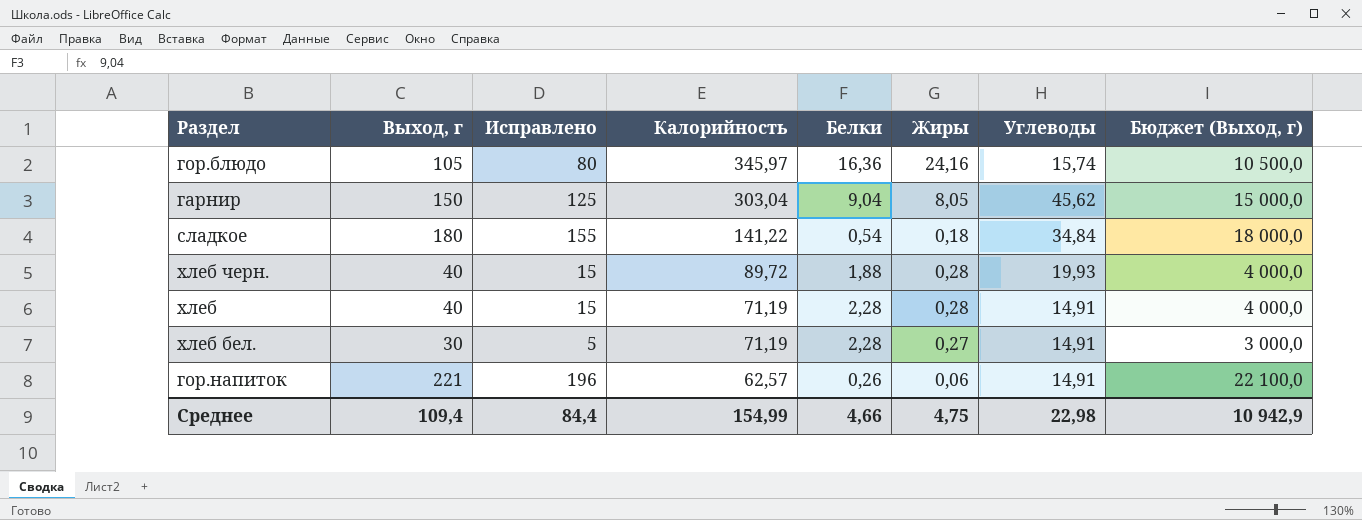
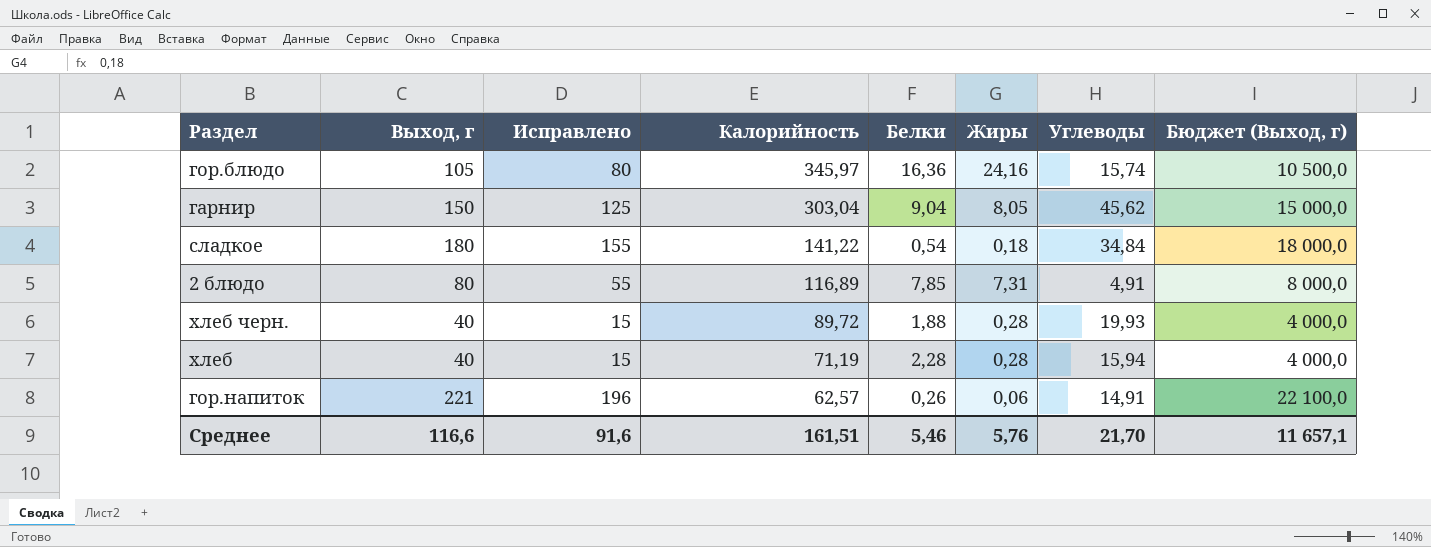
row хлеб бел.: 30 | 5 | 71,19 | 2,28 | 0,27 | 14,91 | 3 000,0 -> none
row 2 блюдо: none -> 80 | 55 | 116,89 | 7,85 | 7,31 | 4,91 | 8 000,0
хлеб | Углеводы: 14,91 -> 15,94
Среднее | Выход, г: 109,4 -> 116,6
Среднее | Исправлено: 84,4 -> 91,6
Среднее | Калорийность: 154,99 -> 161,51
Среднее | Белки: 4,66 -> 5,46
Среднее | Жиры: 4,75 -> 5,76
Среднее | Углеводы: 22,98 -> 21,70
Среднее | Бюджет (Выход, г): 10 942,9 -> 11 657,1

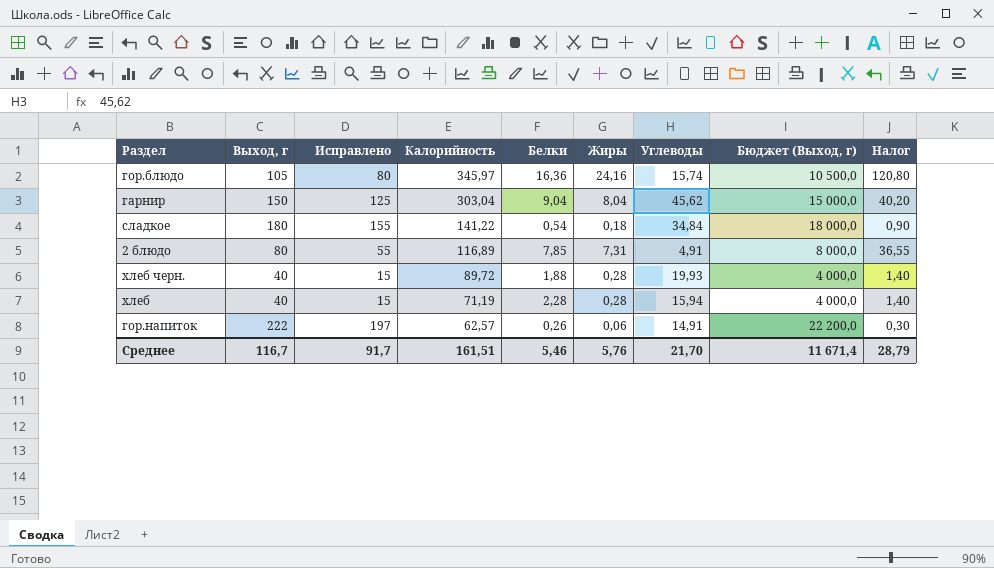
column Налог | formula: none -> [Жиры] * 5
гарнир | Жиры: 8,05 -> 8,04
гор.напиток | Выход, г: 221 -> 222
гор.напиток | Исправлено: 196 -> 197
гор.напиток | Бюджет (Выход, г): 22 100,0 -> 22 200,0
Среднее | Выход, г: 116,6 -> 116,7
Среднее | Исправлено: 91,6 -> 91,7
Среднее | Бюджет (Выход, г): 11 657,1 -> 11 671,4

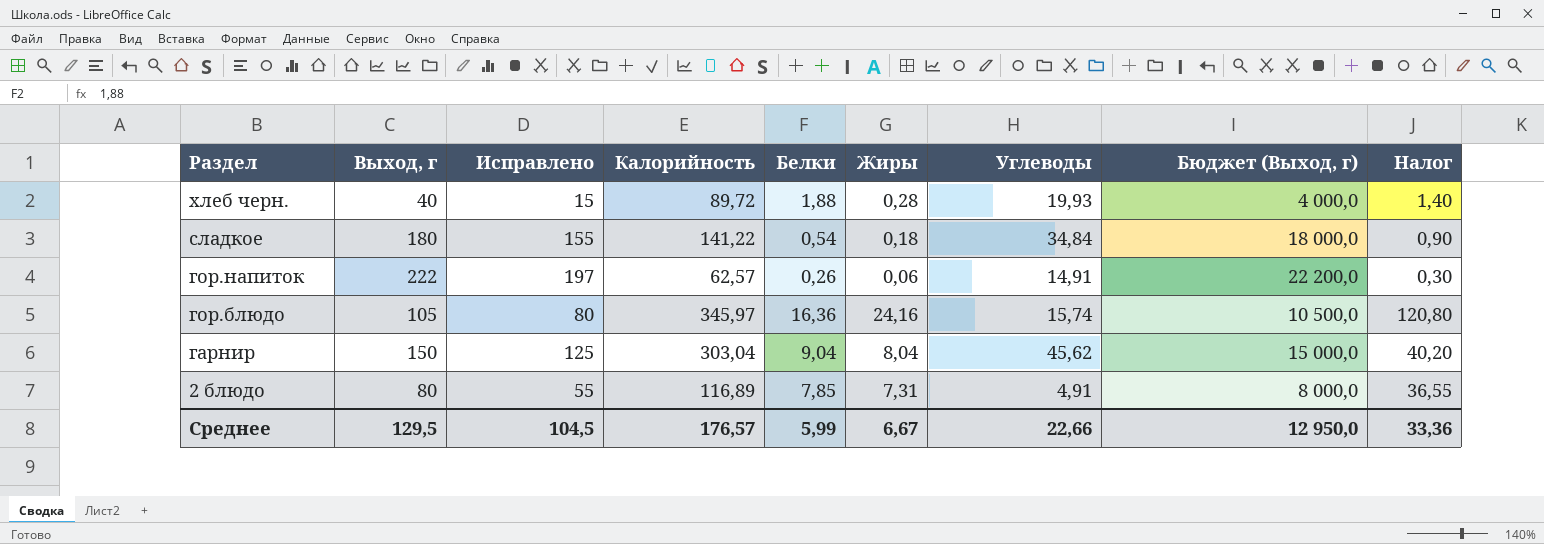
row order: Калорийность descending -> Раздел descending
row хлеб: 40 | 15 | 71,19 | 2,28 | 0,28 | 15,94 | 4 000,0 | 1,40 -> none
Среднее | Выход, г: 116,7 -> 129,5
Среднее | Исправлено: 91,7 -> 104,5
Среднее | Калорийность: 161,51 -> 176,57
Среднее | Белки: 5,46 -> 5,99
Среднее | Жиры: 5,76 -> 6,67
Среднее | Углеводы: 21,70 -> 22,66
Среднее | Бюджет (Выход, г): 11 671,4 -> 12 950,0
Среднее | Налог: 28,79 -> 33,36

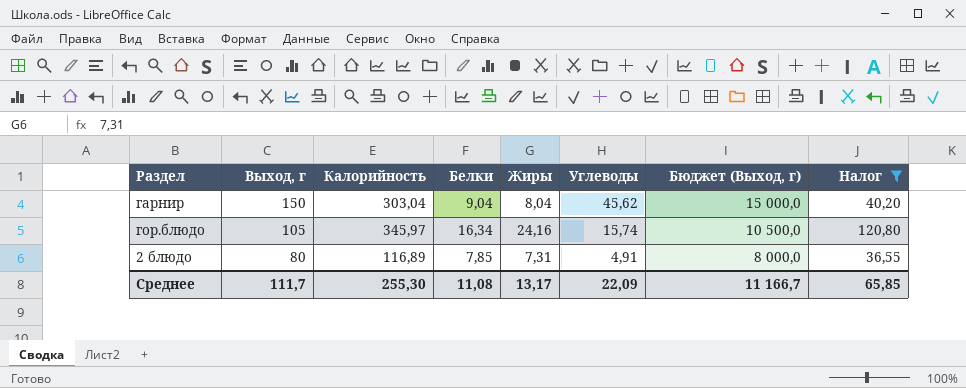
filter: none -> Налог >= 36,55
row order: Раздел descending -> Выход, г descending
column Исправлено | formula: [Выход, г] - 25 -> none
гор.блюдо | Белки: 16,36 -> 16,34
Среднее | Выход, г: 129,5 -> 111,7
Среднее | Калорийность: 176,57 -> 255,30
Среднее | Белки: 5,99 -> 11,08
Среднее | Жиры: 6,67 -> 13,17
Среднее | Углеводы: 22,66 -> 22,09
Среднее | Бюджет (Выход, г): 12 950,0 -> 11 166,7
Среднее | Налог: 33,36 -> 65,85

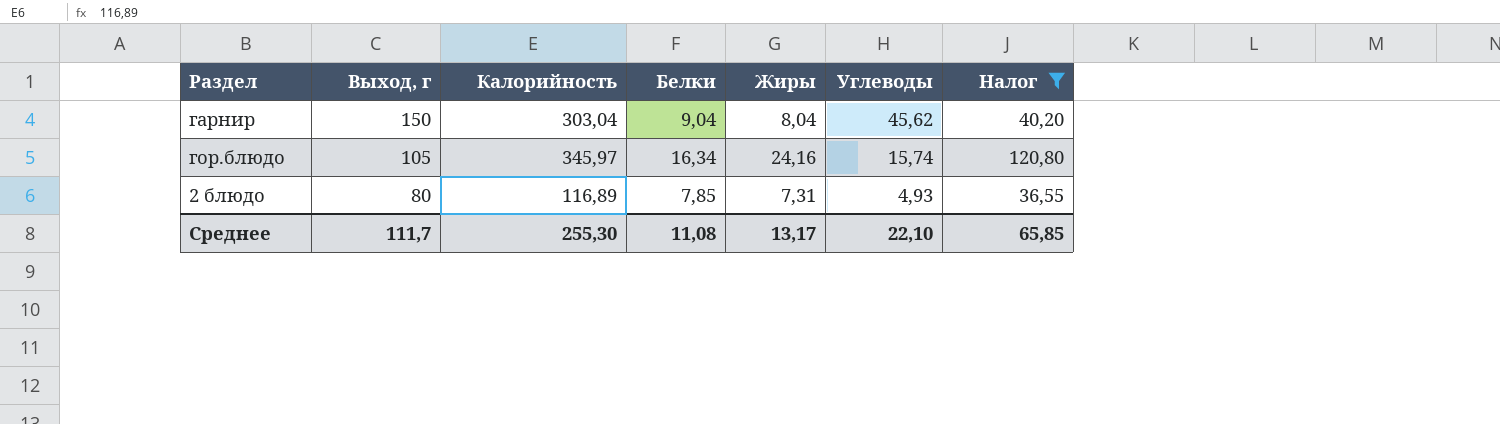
column Бюджет (Выход, г) | formula: [Выход, г] * 100 -> none
2 блюдо | Углеводы: 4,91 -> 4,93
Среднее | Углеводы: 22,09 -> 22,10

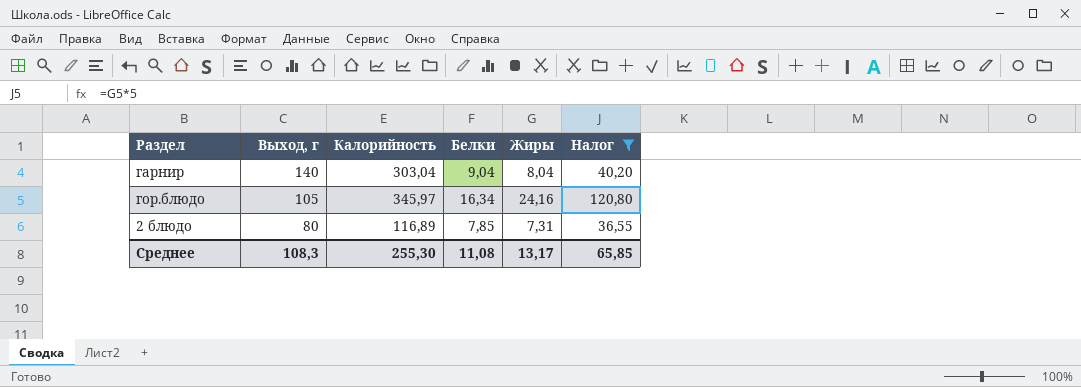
column Углеводы | position: 6 -> none
гарнир | Выход, г: 150 -> 140
Среднее | Выход, г: 111,7 -> 108,3

